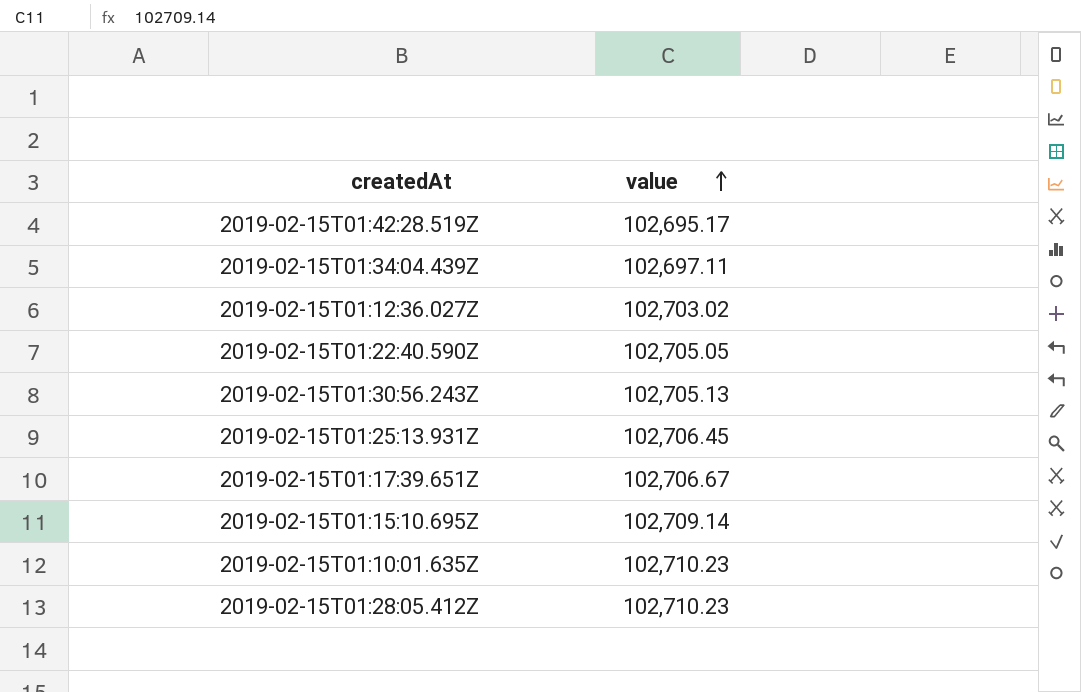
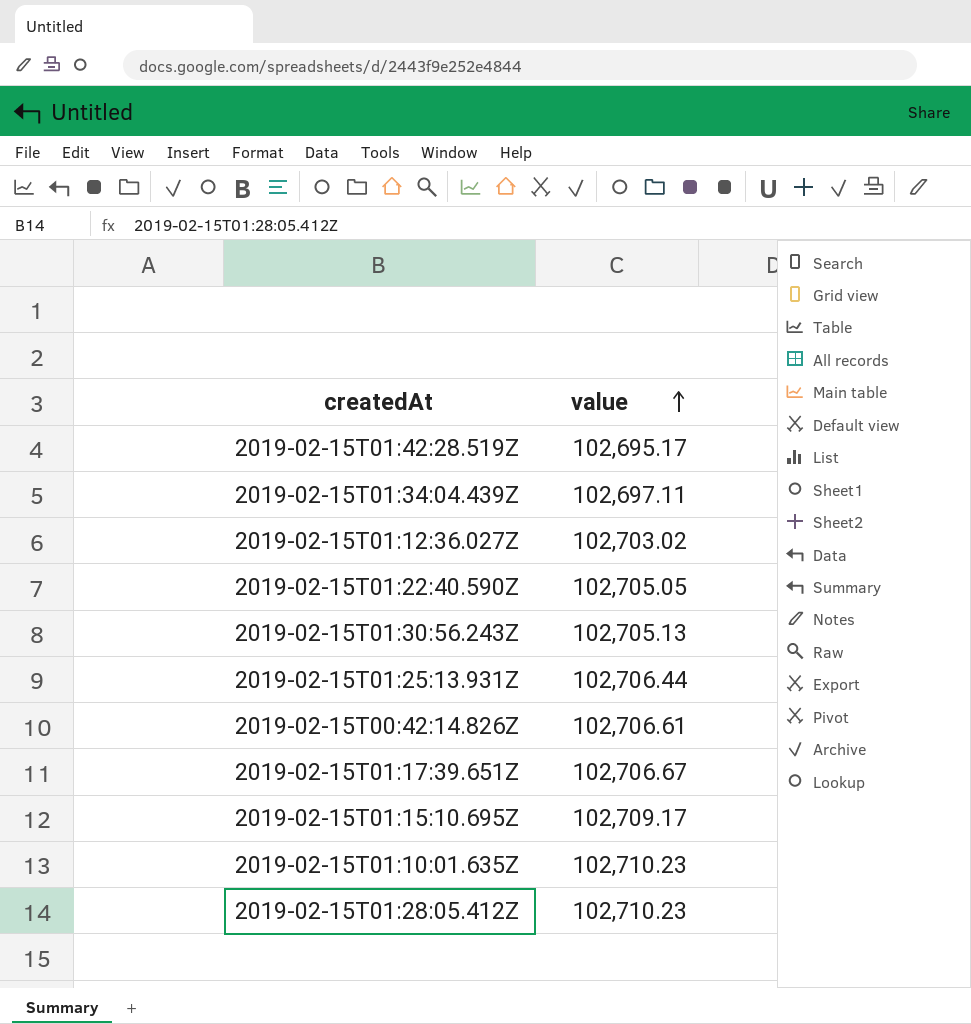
2019-02-15T01:25:13.931Z | value: 102,706.45 -> 102,706.44
row 2019-02-15T00:42:14.826Z: none -> 102,706.61
2019-02-15T01:15:10.695Z | value: 102,709.14 -> 102,709.17

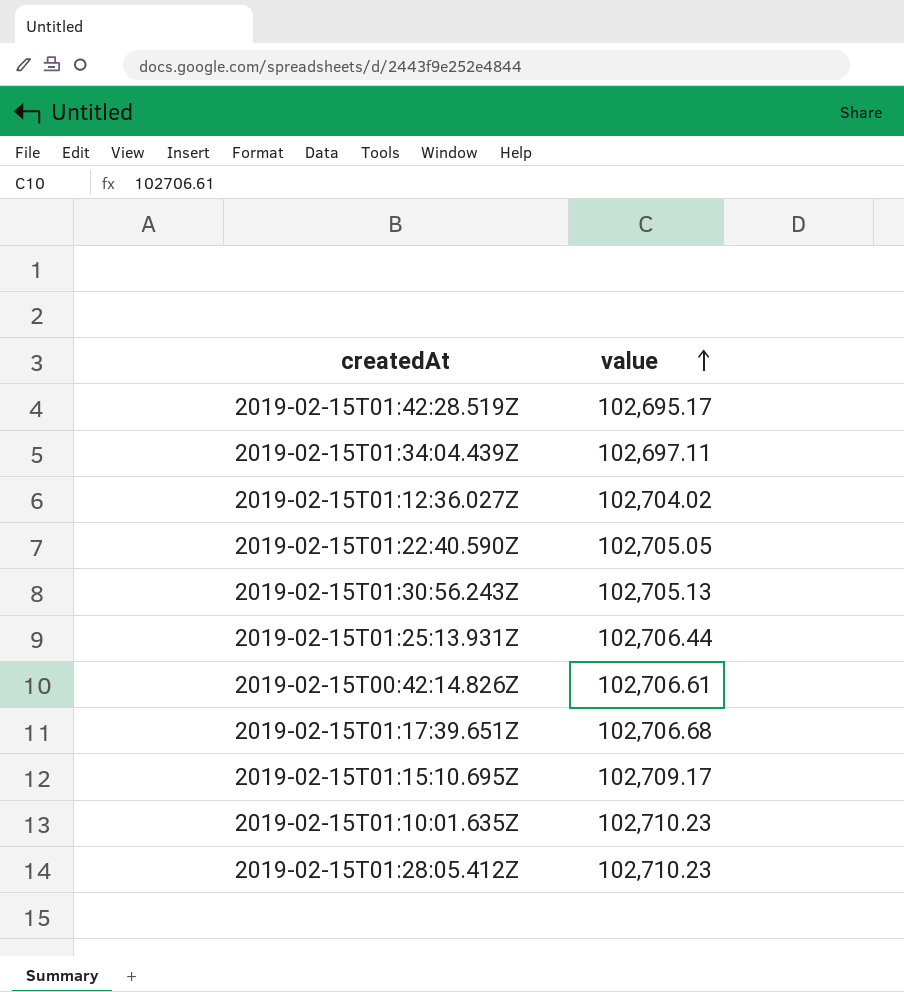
2019-02-15T01:12:36.027Z | value: 102,703.02 -> 102,704.02
2019-02-15T01:17:39.651Z | value: 102,706.67 -> 102,706.68

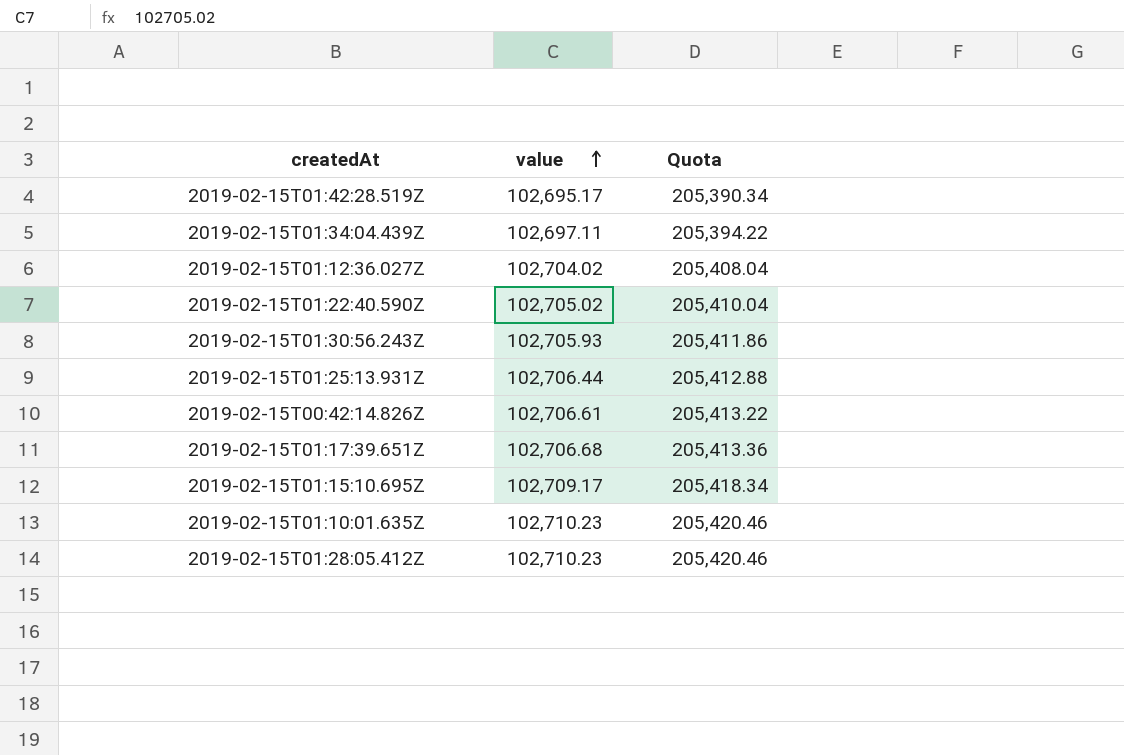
column Quota | formula: none -> [value] * 2
2019-02-15T01:22:40.590Z | value: 102,705.05 -> 102,705.02
2019-02-15T01:30:56.243Z | value: 102,705.13 -> 102,705.93

